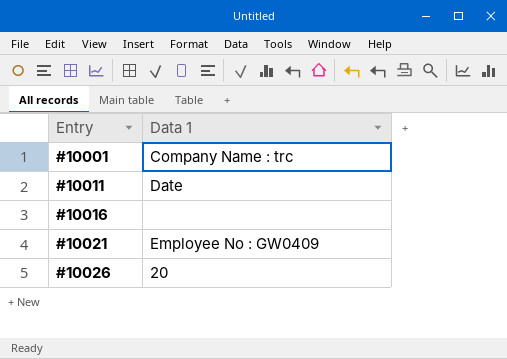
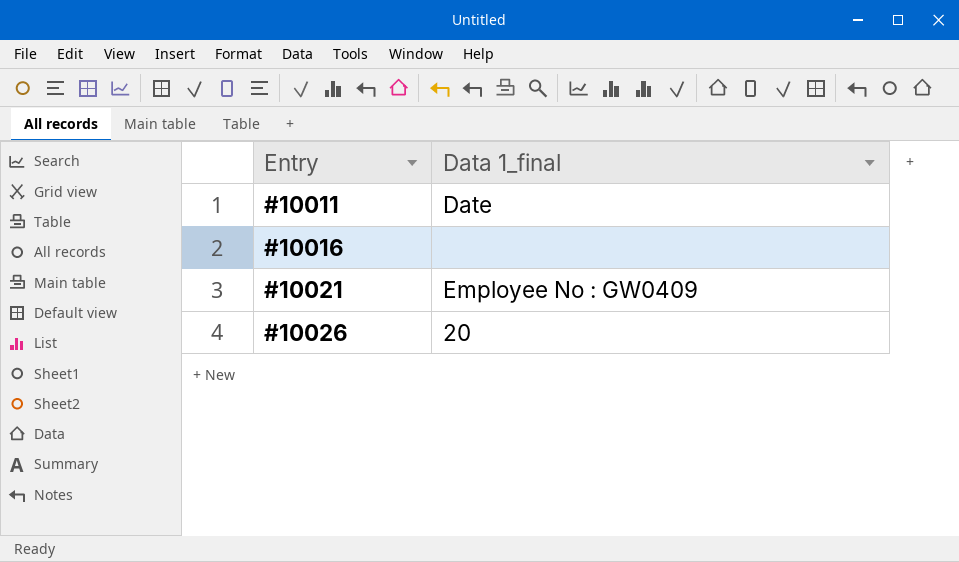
column name: Data 1 -> Data 1_final
row #10001: Company Name : trc -> none

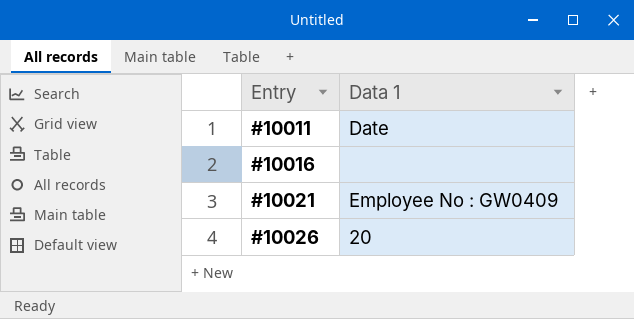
column name: Data 1_final -> Data 1

